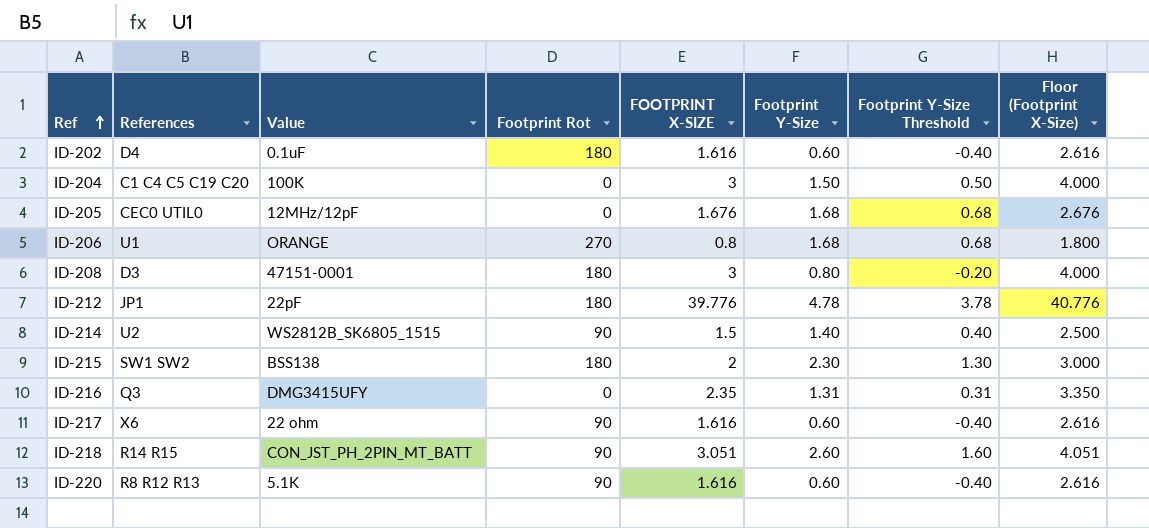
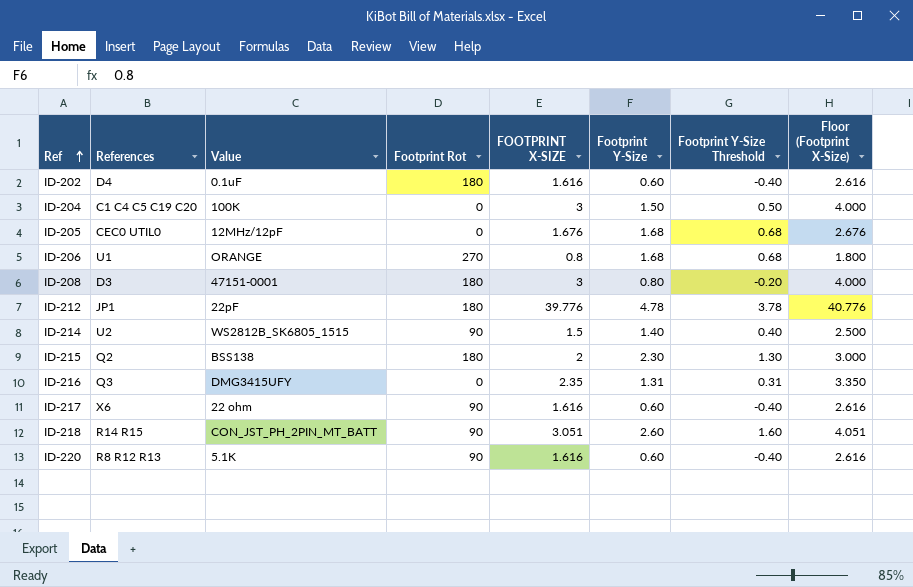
ID-215 | References: SW1 SW2 -> Q2

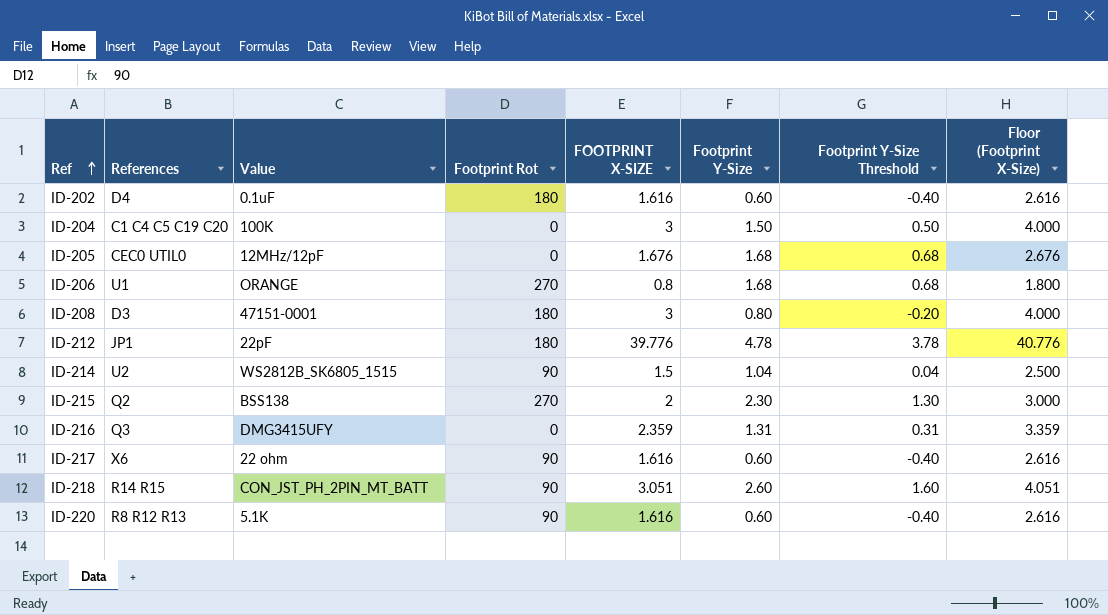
ID-214 | Footprint Y-Size: 1.40 -> 1.04
ID-214 | Footprint Y-Size Threshold: 0.40 -> 0.04
ID-215 | Footprint Rot: 180 -> 270
ID-216 | FOOTPRINT X-SIZE: 2.35 -> 2.359
ID-216 | Floor (Footprint X-Size): 3.350 -> 3.359

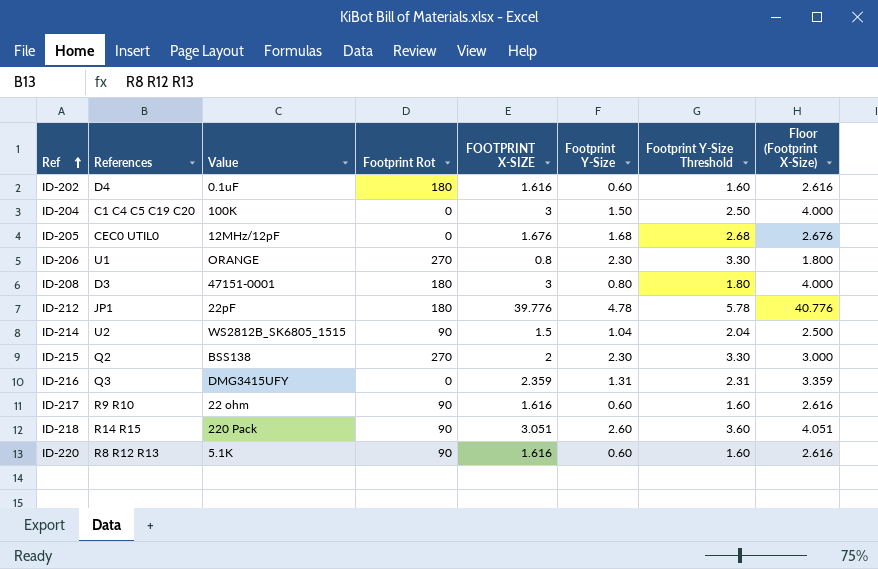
column Footprint Y-Size Threshold | formula: [Footprint Y-Size] - 1 -> [Footprint Y-Size] + 1
ID-206 | Footprint Y-Size: 1.68 -> 2.30
ID-217 | References: X6 -> R9 R10
ID-218 | Value: CON_JST_PH_2PIN_MT_BATT -> 220 Pack

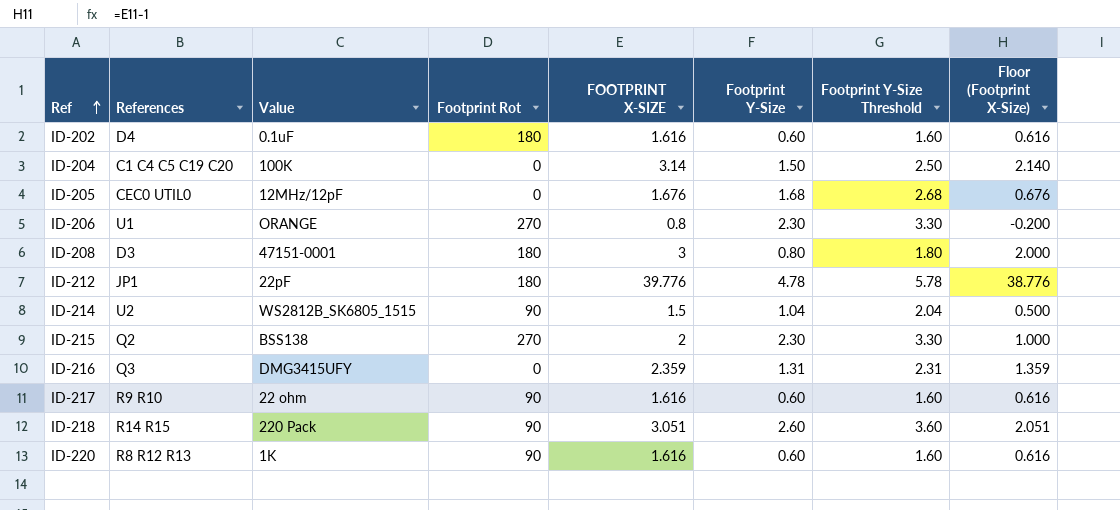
column Floor (Footprint X-Size) | formula: [FOOTPRINT X-SIZE] + 1 -> [FOOTPRINT X-SIZE] - 1
ID-204 | FOOTPRINT X-SIZE: 3 -> 3.14
ID-220 | Value: 5.1K -> 1K

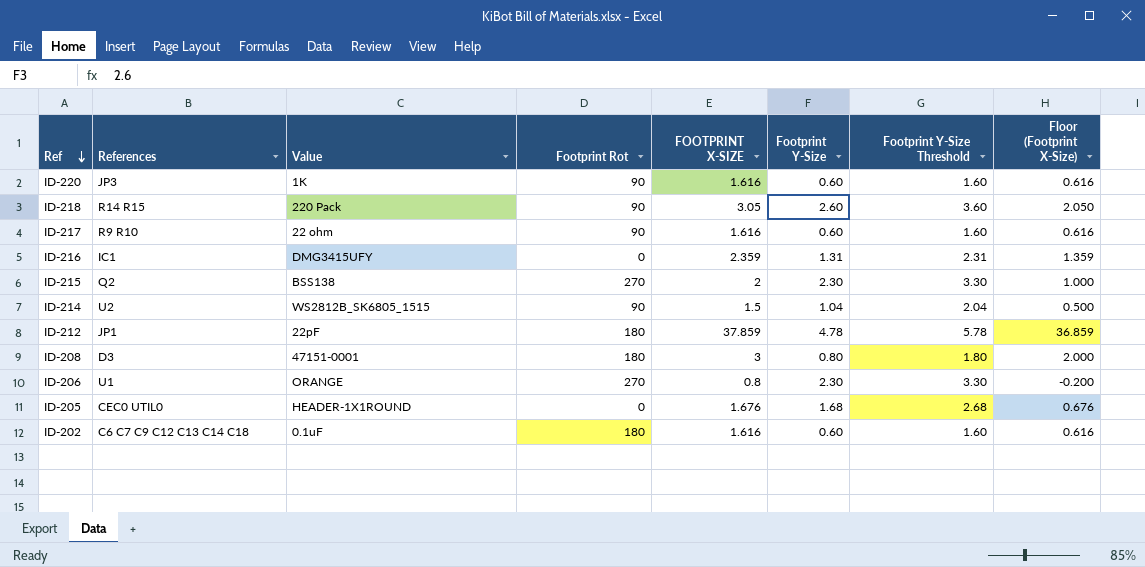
row order: Ref ascending -> Ref descending
row ID-204: C1 C4 C5 C19 C20 | 100K | 0 | 3.14 | 1.50 | 2.50 | 2.140 -> none
ID-220 | References: R8 R12 R13 -> JP3
ID-218 | FOOTPRINT X-SIZE: 3.051 -> 3.05
ID-218 | Floor (Footprint X-Size): 2.051 -> 2.050
ID-216 | References: Q3 -> IC1
ID-212 | FOOTPRINT X-SIZE: 39.776 -> 37.859
ID-212 | Floor (Footprint X-Size): 38.776 -> 36.859
ID-205 | Value: 12MHz/12pF -> HEADER-1X1ROUND
ID-202 | References: D4 -> C6 C7 C9 C12 C13 C14 C18

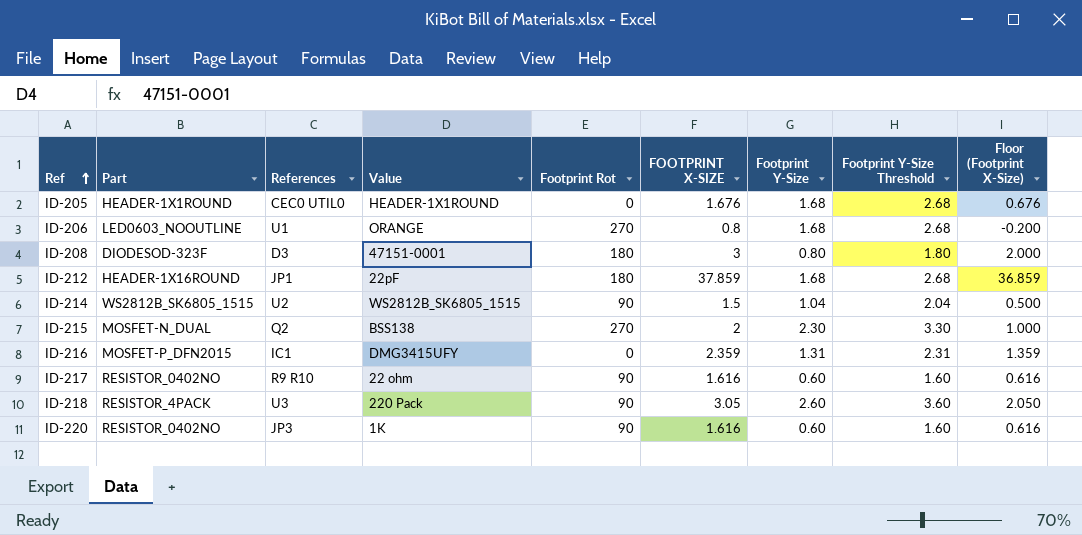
row order: Ref descending -> Ref ascending
column Part | position: none -> 2
row ID-202: C6 C7 C9 C12 C13 C14 C18 | 0.1uF | 180 | 1.616 | 0.60 | 1.60 | 0.616 -> none
ID-206 | Footprint Y-Size: 2.30 -> 1.68
ID-206 | Footprint Y-Size Threshold: 3.30 -> 2.68
ID-212 | Footprint Y-Size: 4.78 -> 1.68
ID-212 | Footprint Y-Size Threshold: 5.78 -> 2.68
ID-218 | References: R14 R15 -> U3

